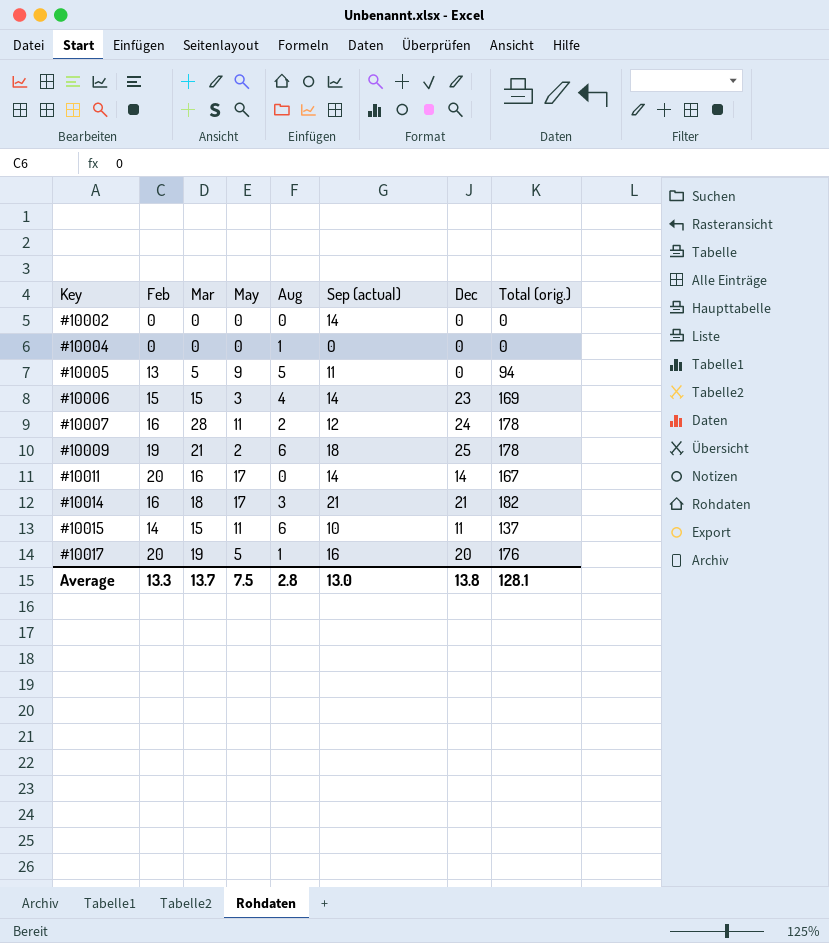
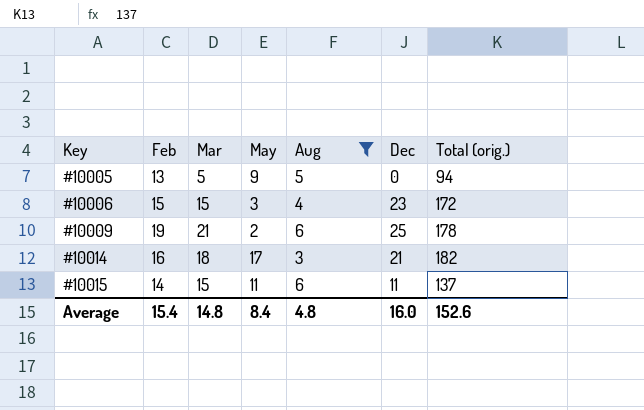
filter: none -> Aug >= 3
column Sep (actual) | position: 6 -> none
#10006 | Total (orig.): 169 -> 172
Average | Feb: 13.3 -> 15.4
Average | Mar: 13.7 -> 14.8
Average | May: 7.5 -> 8.4
Average | Aug: 2.8 -> 4.8
Average | Dec: 13.8 -> 16.0
Average | Total (orig.): 128.1 -> 152.6

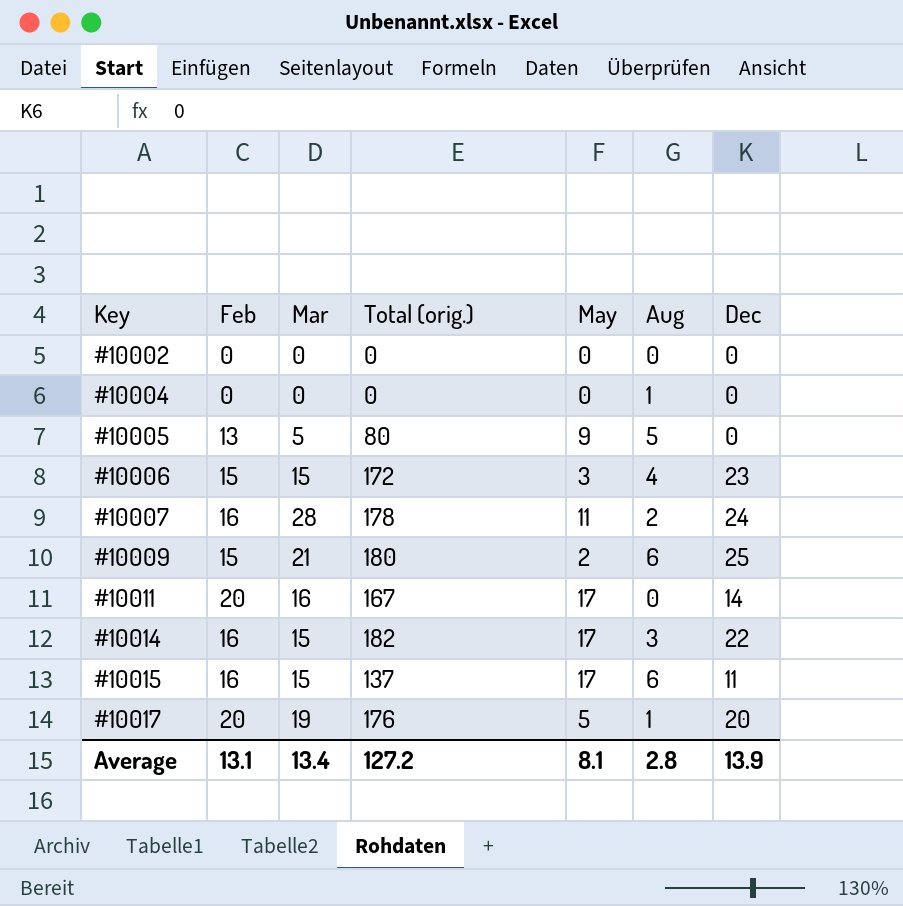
filter: Aug >= 3 -> none
column Total (orig.) | position: 7 -> 4
#10005 | Total (orig.): 94 -> 80
#10009 | Feb: 19 -> 15
#10009 | Total (orig.): 178 -> 180
#10014 | Mar: 18 -> 15
#10014 | Dec: 21 -> 22
#10015 | Feb: 14 -> 16
#10015 | May: 11 -> 17
Average | Feb: 15.4 -> 13.1
Average | Mar: 14.8 -> 13.4
Average | Total (orig.): 152.6 -> 127.2
Average | May: 8.4 -> 8.1
Average | Aug: 4.8 -> 2.8
Average | Dec: 16.0 -> 13.9

